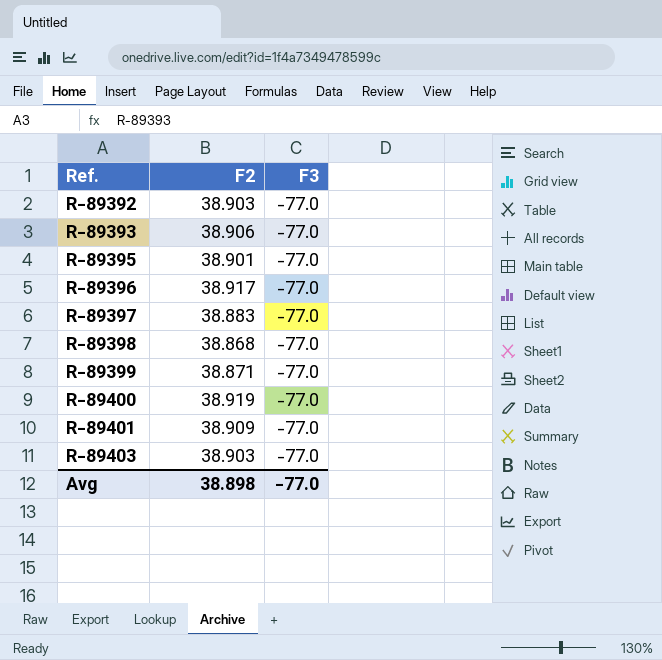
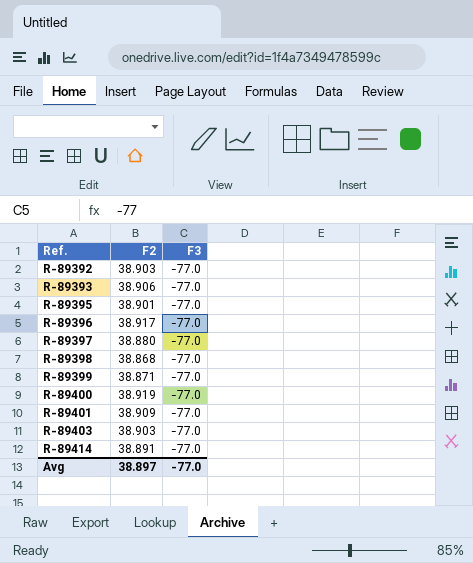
R-89397 | F2: 38.883 -> 38.880
row R-89414: none -> 38.891 | -77.0
Avg | F2: 38.898 -> 38.897

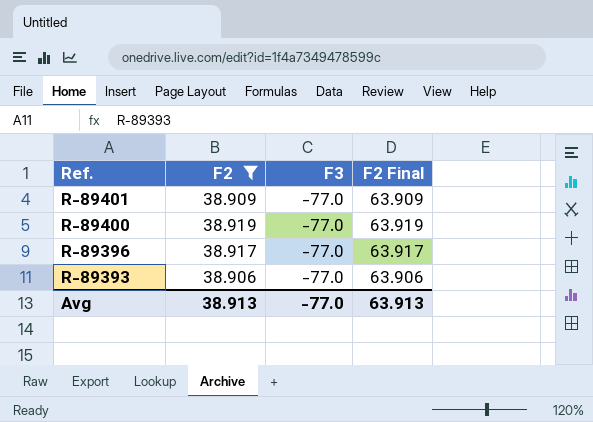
filter: none -> F2 >= 38.906
row order: Ref. ascending -> Ref. descending
column F2 Final | formula: none -> [F2] + 25
Avg | F2: 38.897 -> 38.913

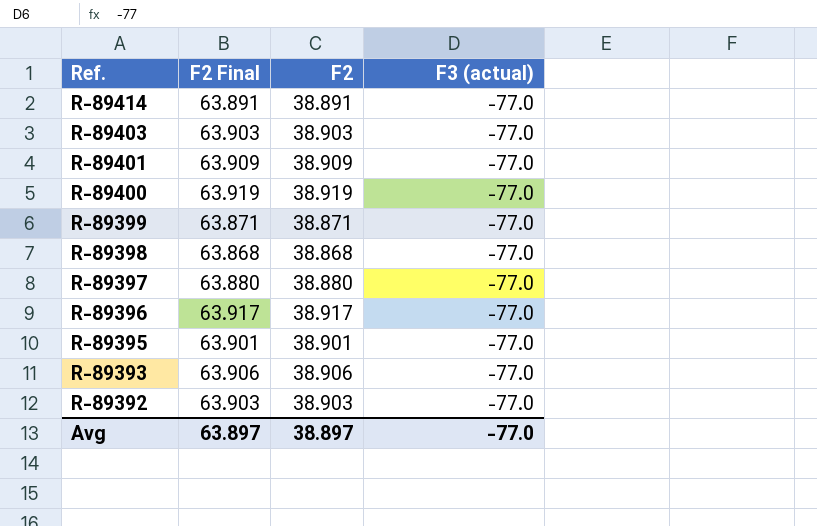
filter: F2 >= 38.906 -> none
column F2 Final | position: 4 -> 2
column name: F3 -> F3 (actual)
Avg | F2 Final: 63.913 -> 63.897
Avg | F2: 38.913 -> 38.897

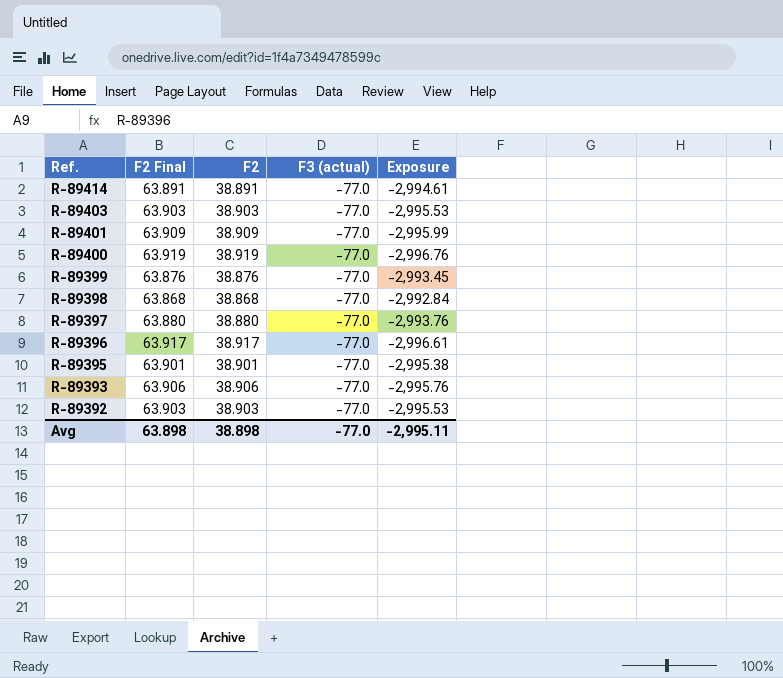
column Exposure | formula: none -> [F2] * [F3 (actual)]
R-89399 | F2 Final: 63.871 -> 63.876
R-89399 | F2: 38.871 -> 38.876
Avg | F2 Final: 63.897 -> 63.898
Avg | F2: 38.897 -> 38.898

